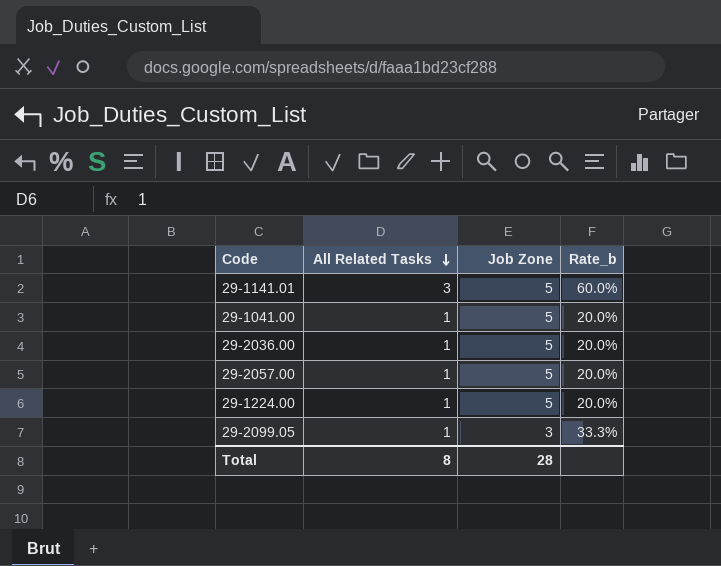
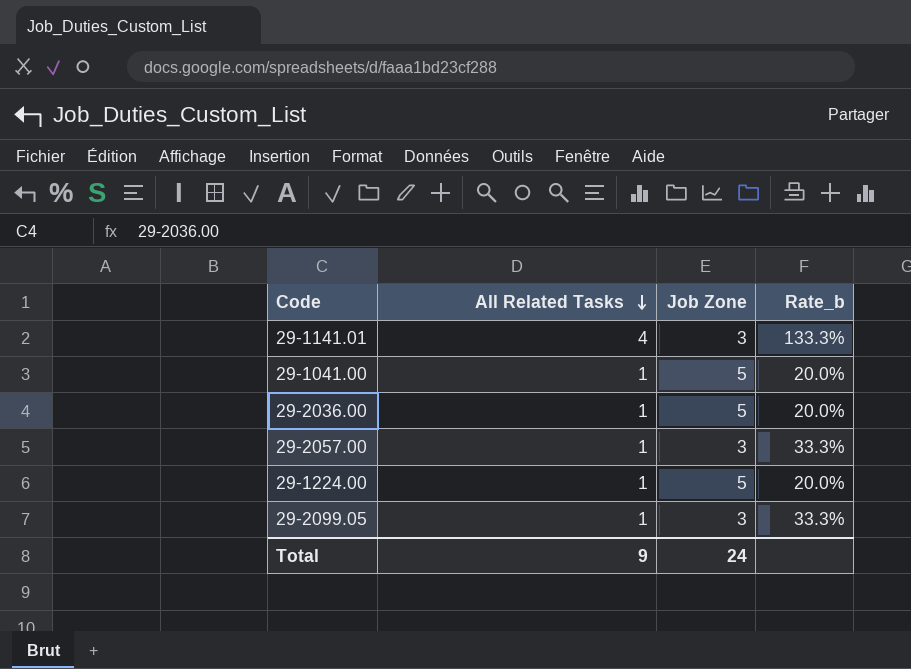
29-1141.01 | All Related Tasks: 3 -> 4
29-1141.01 | Job Zone: 5 -> 3
29-1141.01 | Rate_b: 60.0% -> 133.3%
29-2057.00 | Job Zone: 5 -> 3
29-2057.00 | Rate_b: 20.0% -> 33.3%
Total | All Related Tasks: 8 -> 9
Total | Job Zone: 28 -> 24

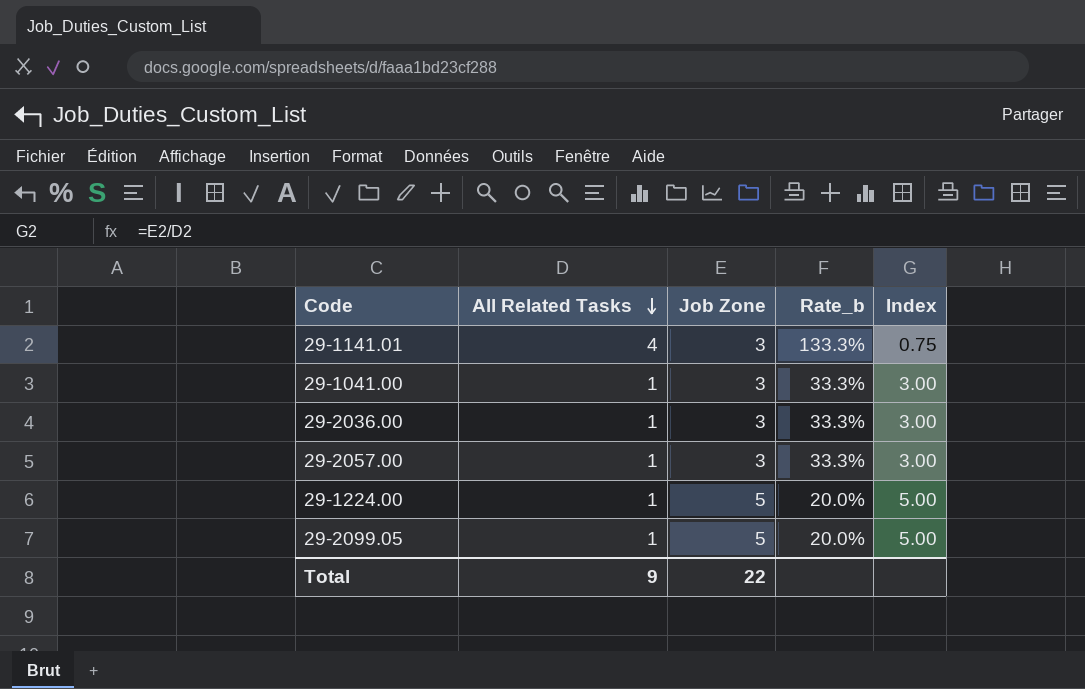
column Index | formula: none -> [Job Zone] / [All Related Tasks]
29-1041.00 | Job Zone: 5 -> 3
29-1041.00 | Rate_b: 20.0% -> 33.3%
29-2036.00 | Job Zone: 5 -> 3
29-2036.00 | Rate_b: 20.0% -> 33.3%
29-2099.05 | Job Zone: 3 -> 5
29-2099.05 | Rate_b: 33.3% -> 20.0%
Total | Job Zone: 24 -> 22

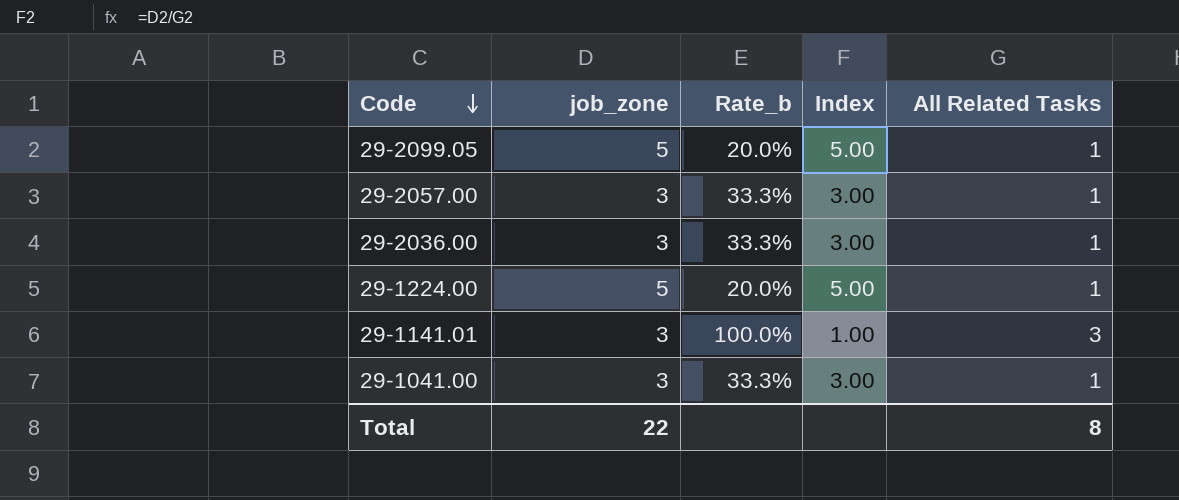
row order: All Related Tasks descending -> Code descending
column name: Job Zone -> job_zone
column All Related Tasks | position: 2 -> 5
29-1141.01 | Rate_b: 133.3% -> 100.0%
29-1141.01 | Index: 0.75 -> 1.00
29-1141.01 | All Related Tasks: 4 -> 3
Total | All Related Tasks: 9 -> 8

